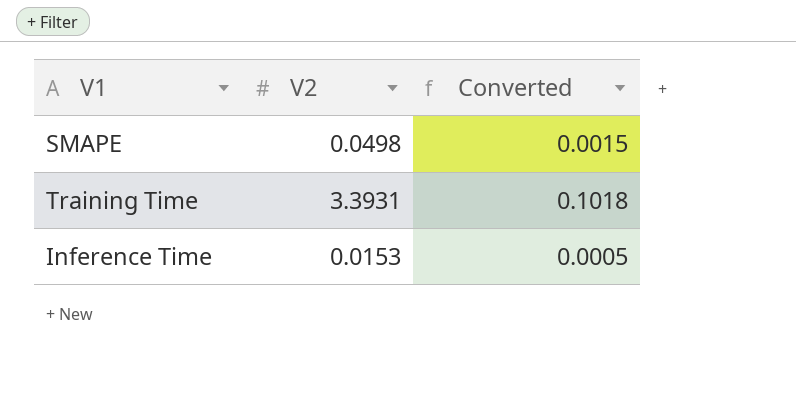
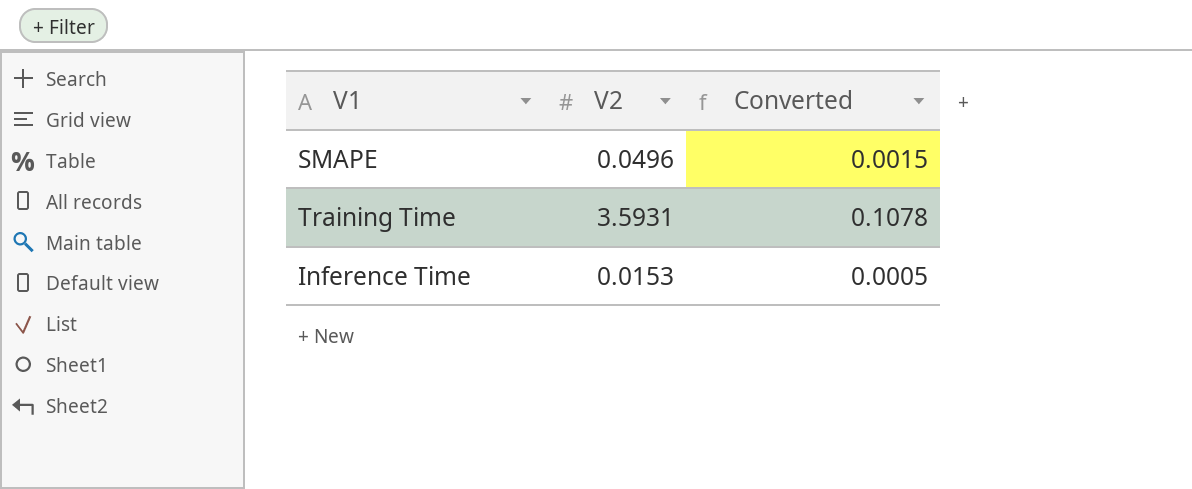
SMAPE | V2: 0.0498 -> 0.0496
Training Time | V2: 3.3931 -> 3.5931
Training Time | Converted: 0.1018 -> 0.1078

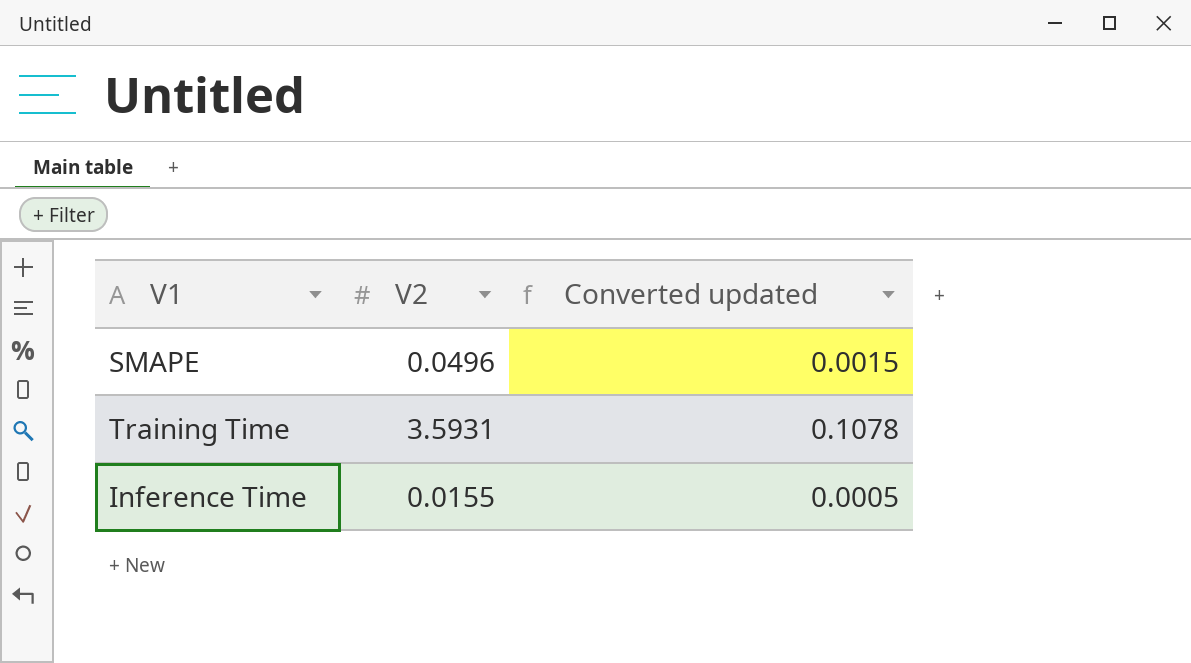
column name: Converted -> Converted updated
Inference Time | V2: 0.0153 -> 0.0155

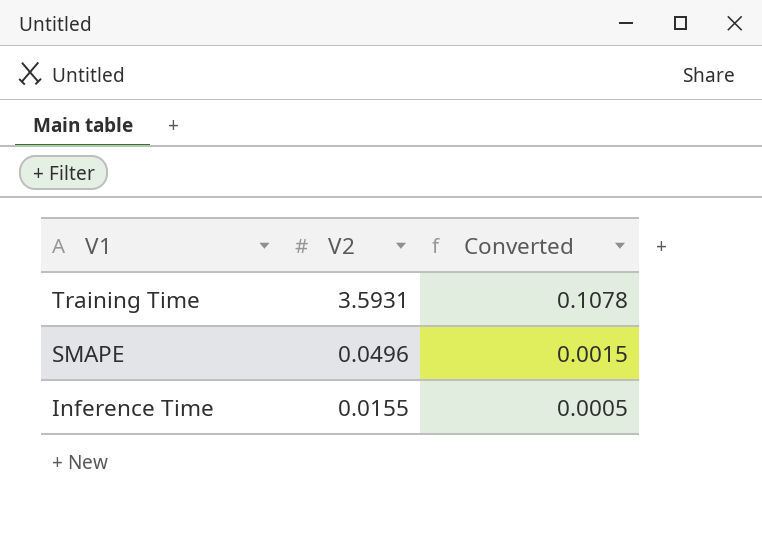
row order: none -> V1 descending
column name: Converted updated -> Converted

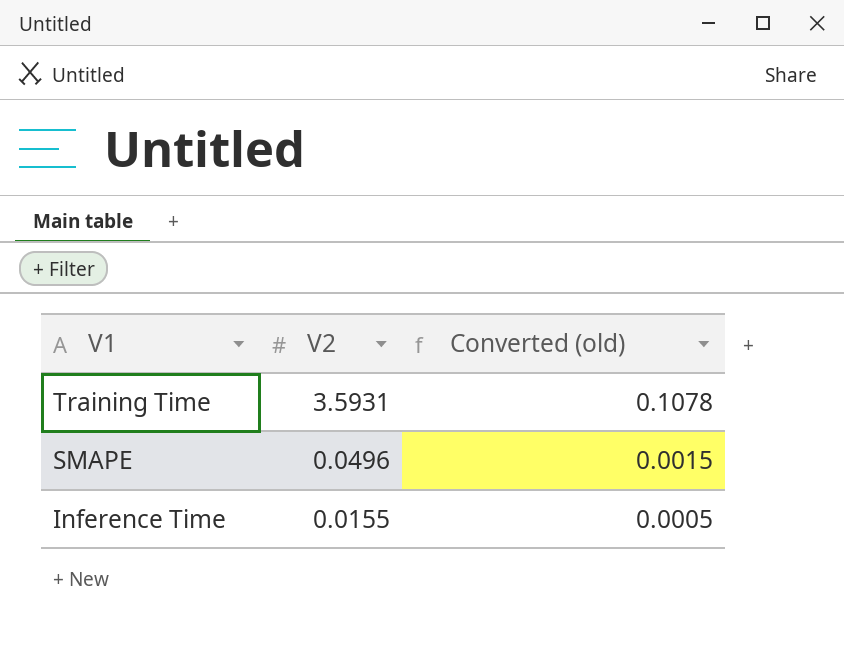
column name: Converted -> Converted (old)

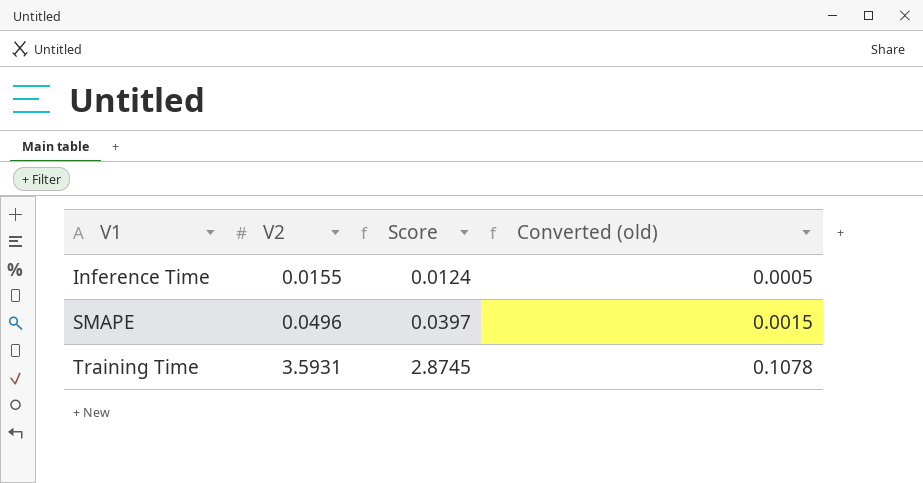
row order: V1 descending -> V1 ascending
column Score | formula: none -> [V2] * 0.8

